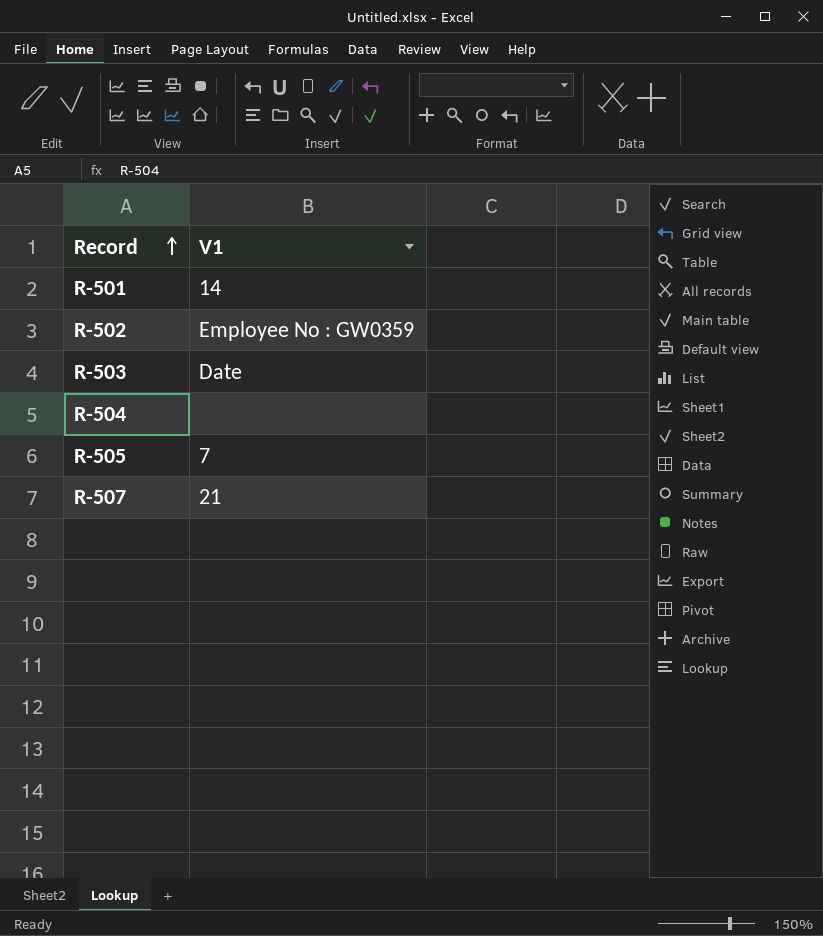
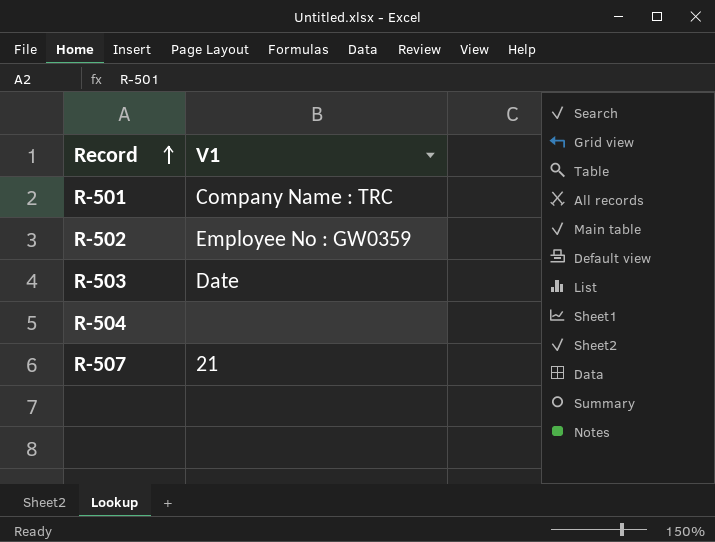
row R-505: 7 -> none
R-501 | V1: 14 -> Company Name : TRC

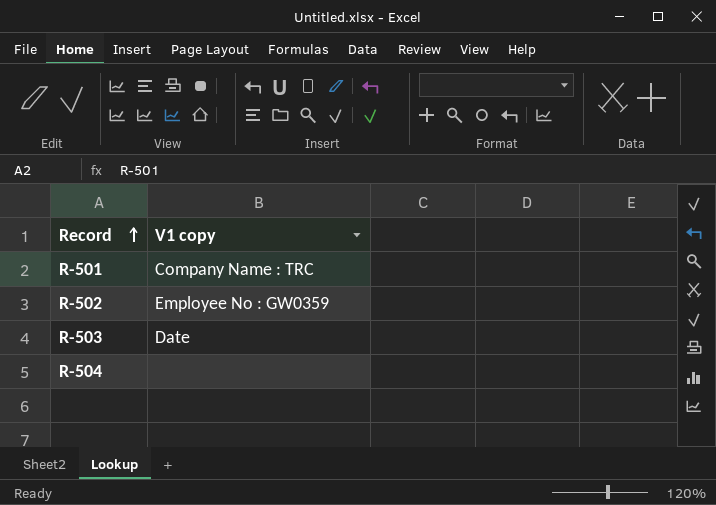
column name: V1 -> V1 copy
row R-507: 21 -> none

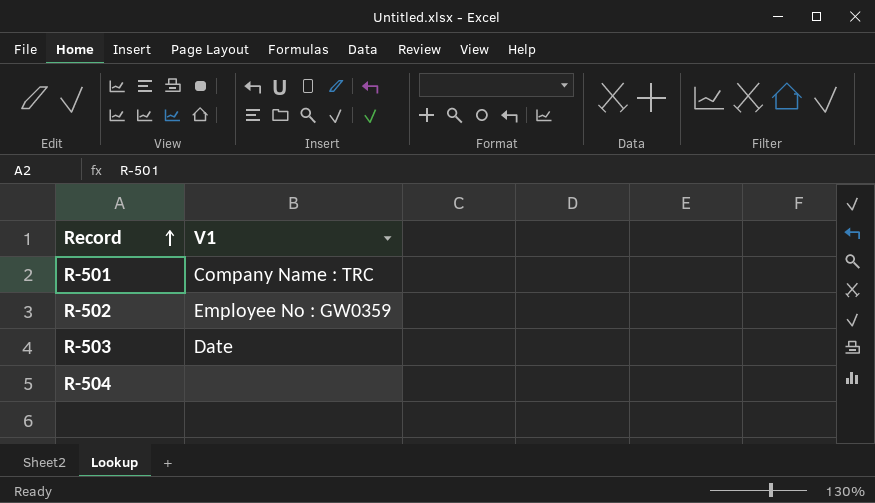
column name: V1 copy -> V1

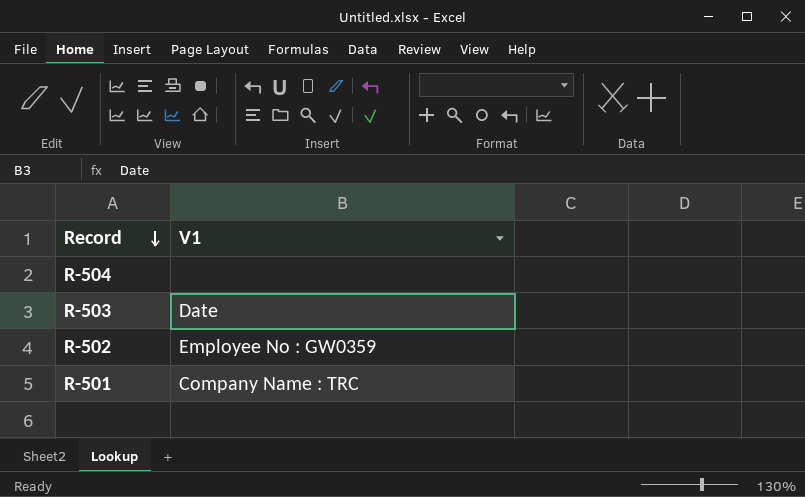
row order: Record ascending -> Record descending

